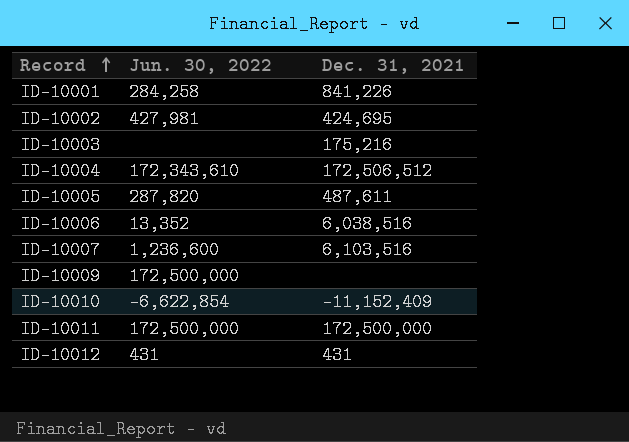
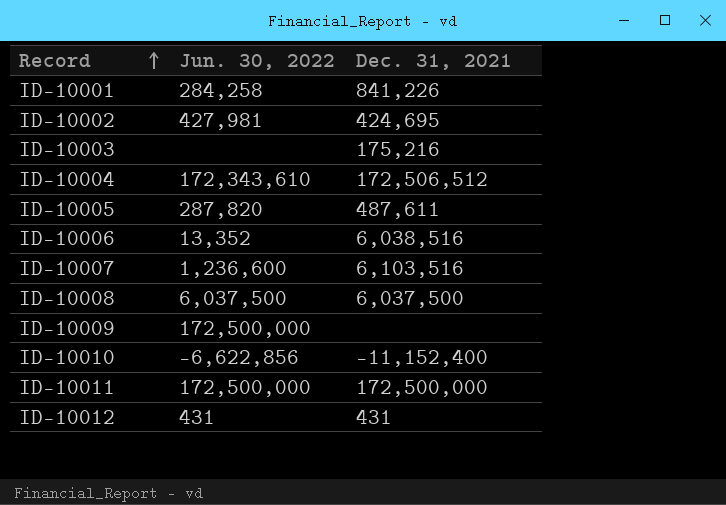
row ID-10008: none -> 6,037,500 | 6,037,500
ID-10010 | Jun. 30, 2022: -6,622,854 -> -6,622,856
ID-10010 | Dec. 31, 2021: -11,152,409 -> -11,152,400

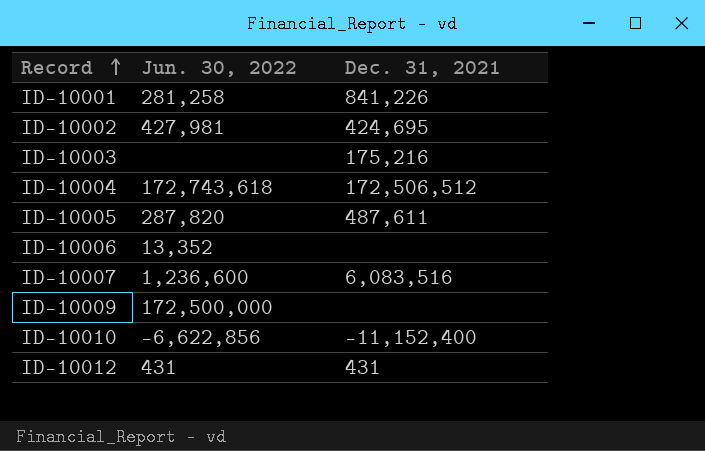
row ID-10008: 6,037,500 | 6,037,500 -> none
row ID-10011: 172,500,000 | 172,500,000 -> none
ID-10001 | Jun. 30, 2022: 284,258 -> 281,258
ID-10004 | Jun. 30, 2022: 172,343,610 -> 172,743,618
ID-10006 | Dec. 31, 2021: 6,038,516 -> none
ID-10007 | Dec. 31, 2021: 6,103,516 -> 6,083,516

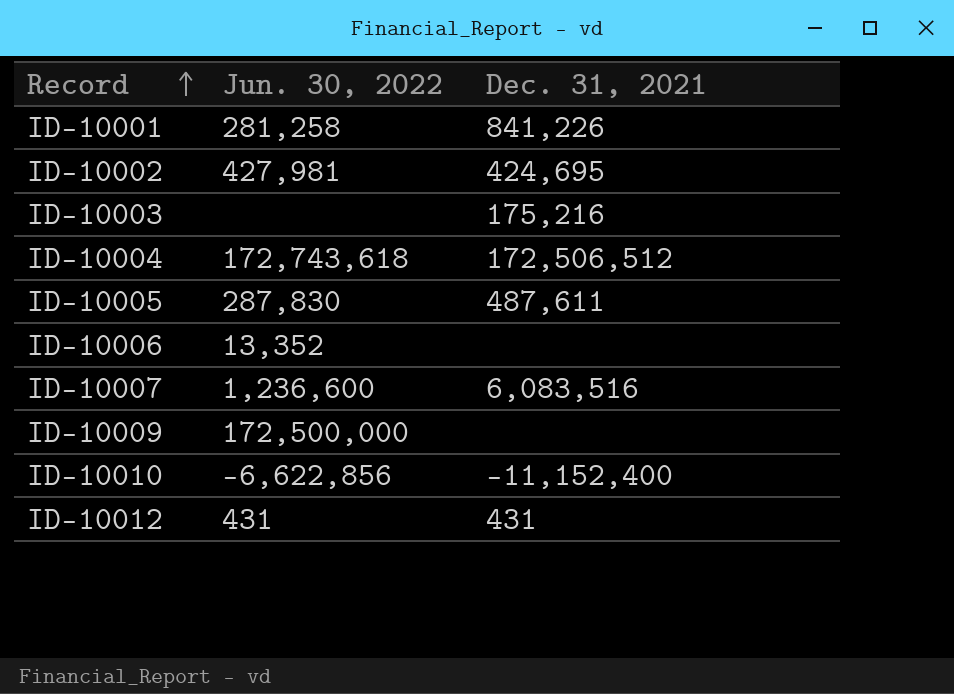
ID-10005 | Jun. 30, 2022: 287,820 -> 287,830

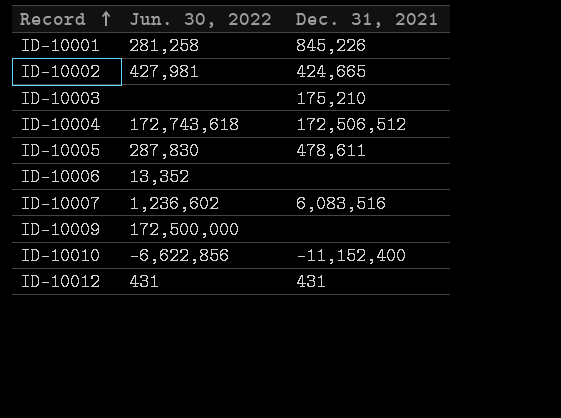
ID-10001 | Dec. 31, 2021: 841,226 -> 845,226
ID-10002 | Dec. 31, 2021: 424,695 -> 424,665
ID-10003 | Dec. 31, 2021: 175,216 -> 175,210
ID-10005 | Dec. 31, 2021: 487,611 -> 478,611
ID-10007 | Jun. 30, 2022: 1,236,600 -> 1,236,602

